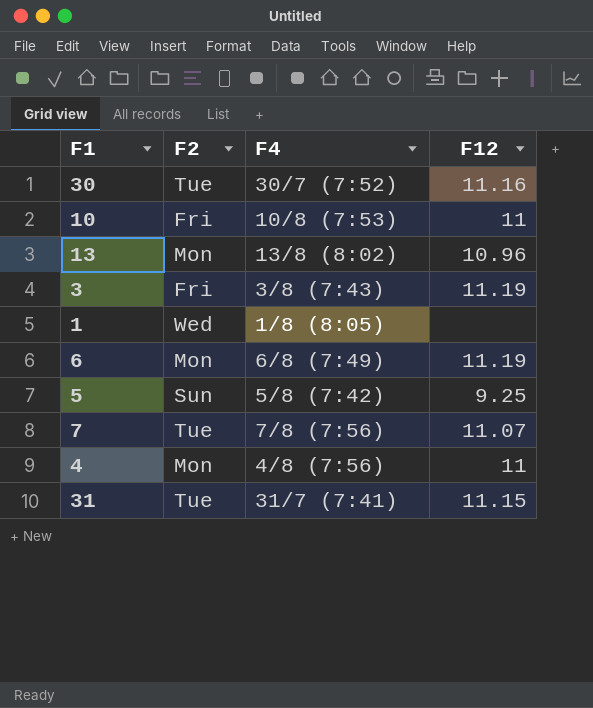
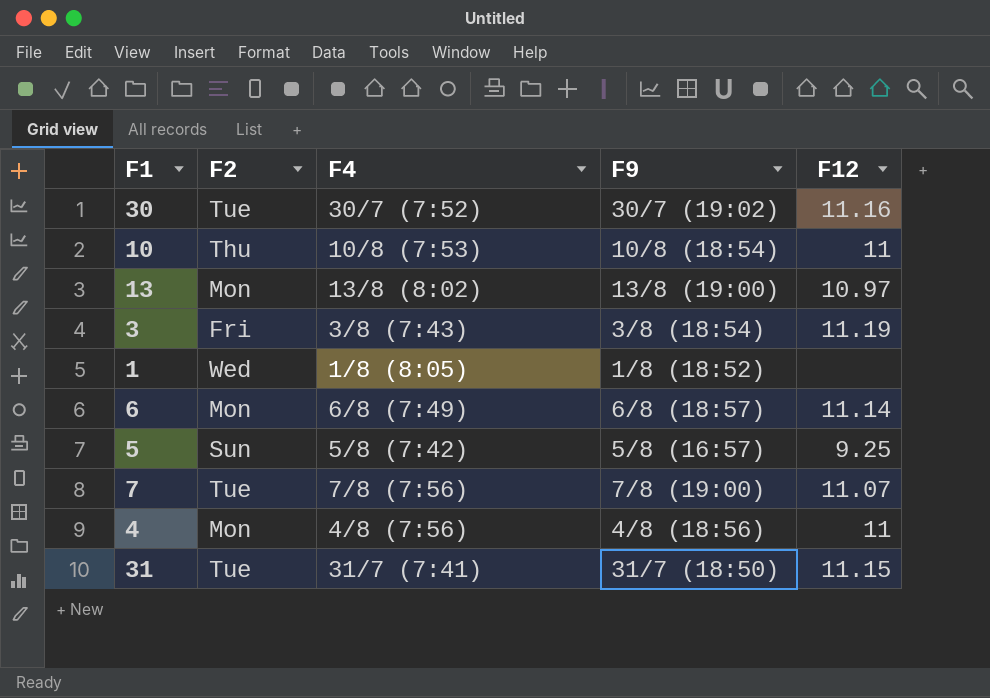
column F9 | position: none -> 4
10 | F2: Fri -> Thu
13 | F12: 10.96 -> 10.97
6 | F12: 11.19 -> 11.14

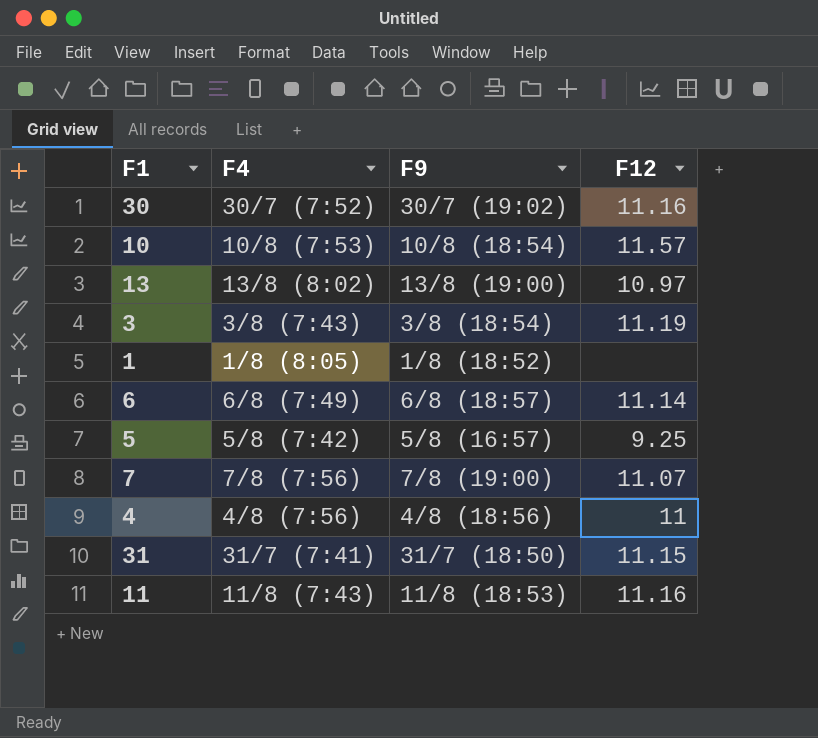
column F2 | position: 2 -> none
10 | F12: 11 -> 11.57
row 11: none -> 11/8 (7:43) | 11/8 (18:53) | 11.16

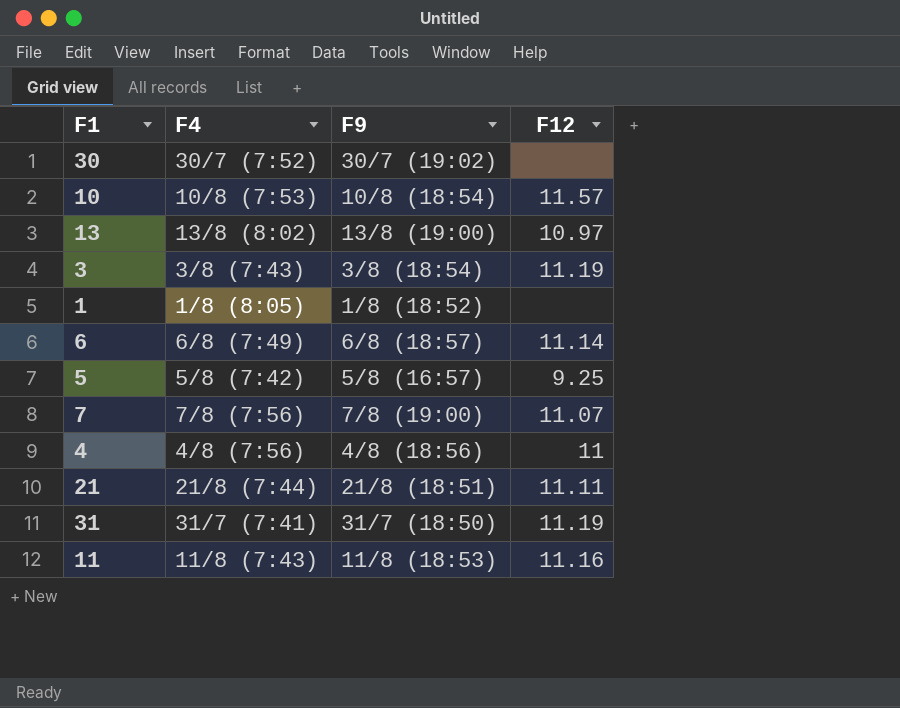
30 | F12: 11.16 -> none
row 21: none -> 21/8 (7:44) | 21/8 (18:51) | 11.11
31 | F12: 11.15 -> 11.19

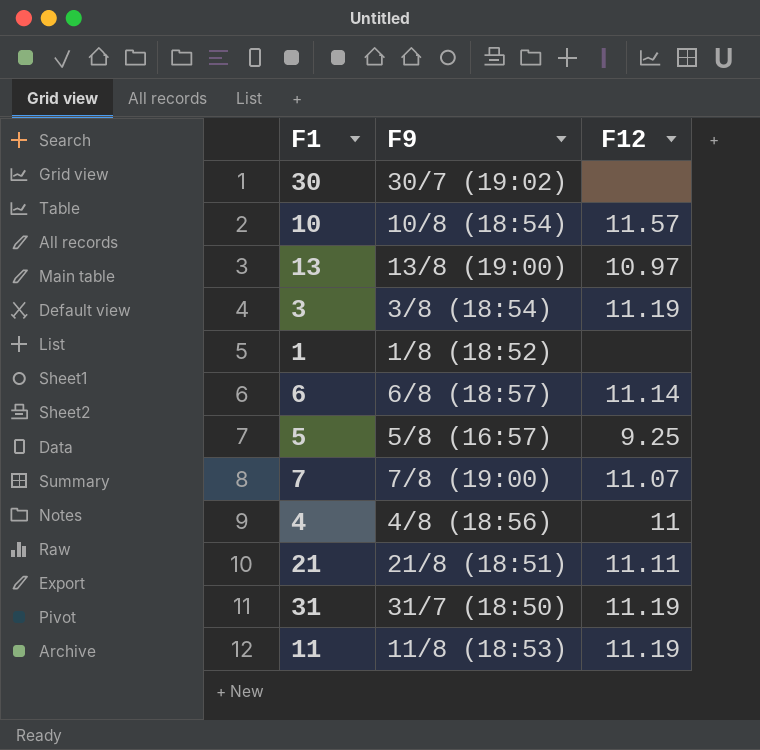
column F4 | position: 2 -> none
11 | F12: 11.16 -> 11.19

